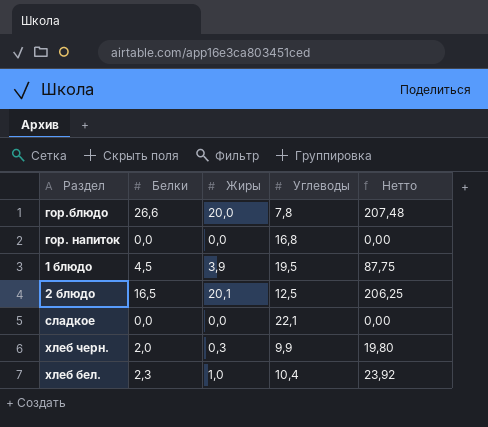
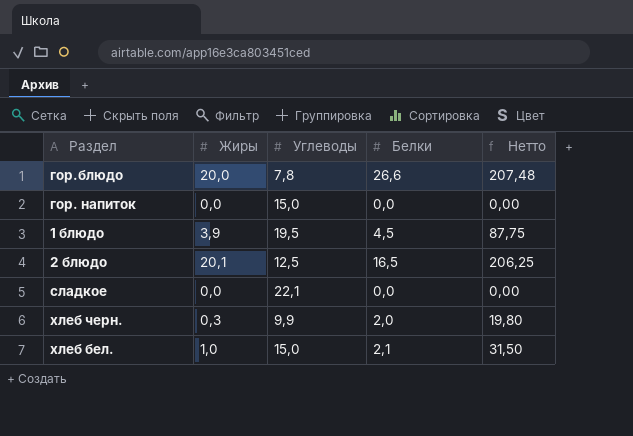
column Белки | position: 2 -> 4
гор. напиток | Углеводы: 16,8 -> 15,0
хлеб бел. | Углеводы: 10,4 -> 15,0
хлеб бел. | Белки: 2,3 -> 2,1
хлеб бел. | Нетто: 23,92 -> 31,50

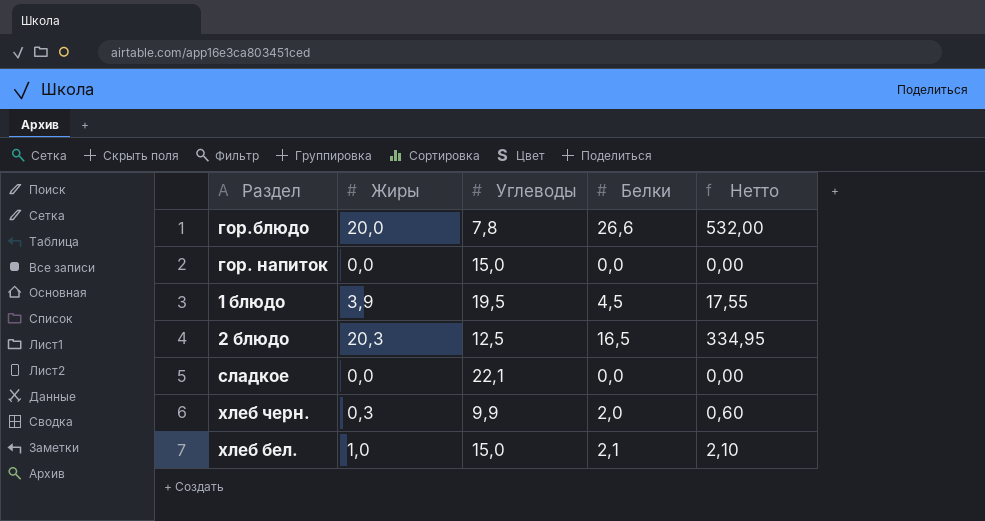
column Нетто | formula: [Углеводы] * [Белки] -> [Жиры] * [Белки]
2 блюдо | Жиры: 20,1 -> 20,3

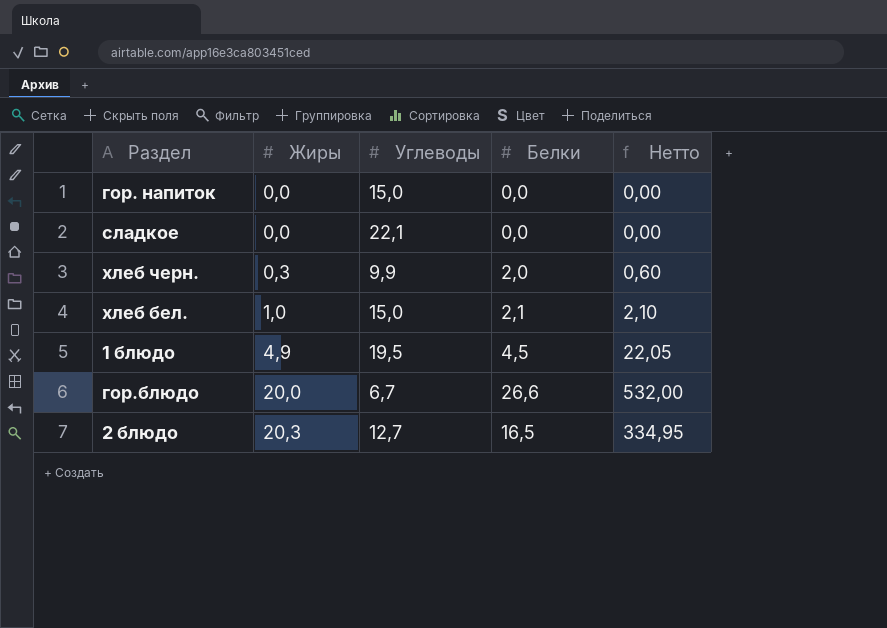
row order: none -> Жиры ascending
1 блюдо | Жиры: 3,9 -> 4,9
1 блюдо | Нетто: 17,55 -> 22,05
гор.блюдо | Углеводы: 7,8 -> 6,7
2 блюдо | Углеводы: 12,5 -> 12,7

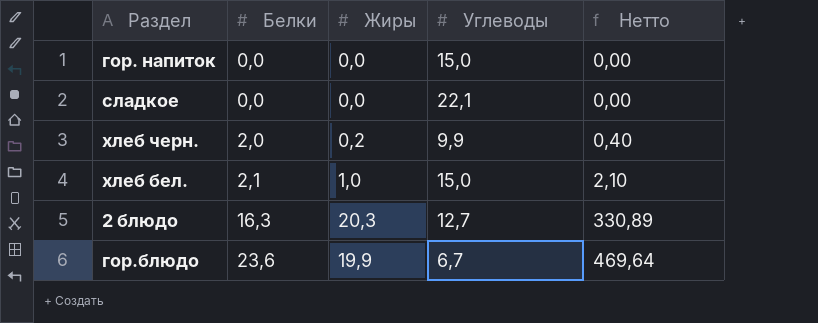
row order: Жиры ascending -> Белки ascending
column Белки | position: 4 -> 2
row 1 блюдо: 4,9 | 19,5 | 4,5 | 22,05 -> none
хлеб черн. | Жиры: 0,3 -> 0,2
хлеб черн. | Нетто: 0,60 -> 0,40
2 блюдо | Белки: 16,5 -> 16,3
2 блюдо | Нетто: 334,95 -> 330,89
гор.блюдо | Белки: 26,6 -> 23,6
гор.блюдо | Жиры: 20,0 -> 19,9
гор.блюдо | Нетто: 532,00 -> 469,64

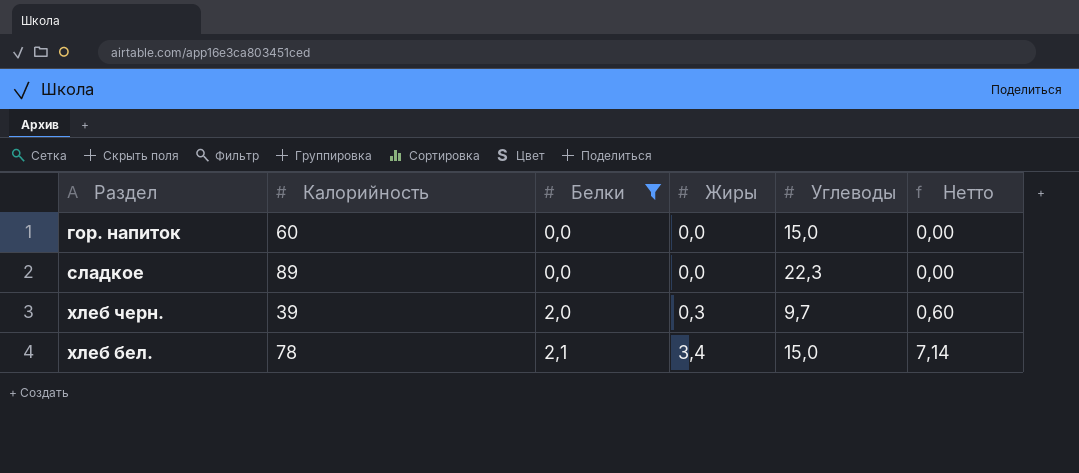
filter: none -> Белки <= 2,1
column Калорийность | position: none -> 2
сладкое | Углеводы: 22,1 -> 22,3
хлеб черн. | Жиры: 0,2 -> 0,3
хлеб черн. | Углеводы: 9,9 -> 9,7
хлеб черн. | Нетто: 0,40 -> 0,60
хлеб бел. | Жиры: 1,0 -> 3,4
хлеб бел. | Нетто: 2,10 -> 7,14

